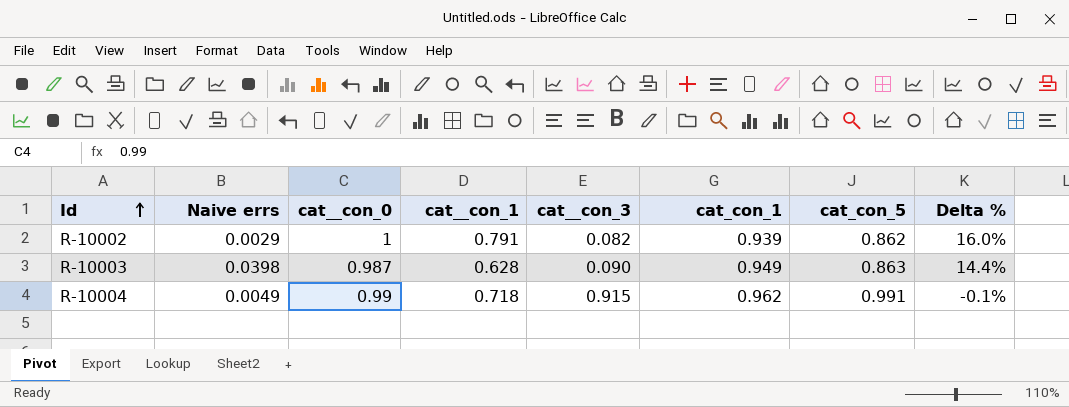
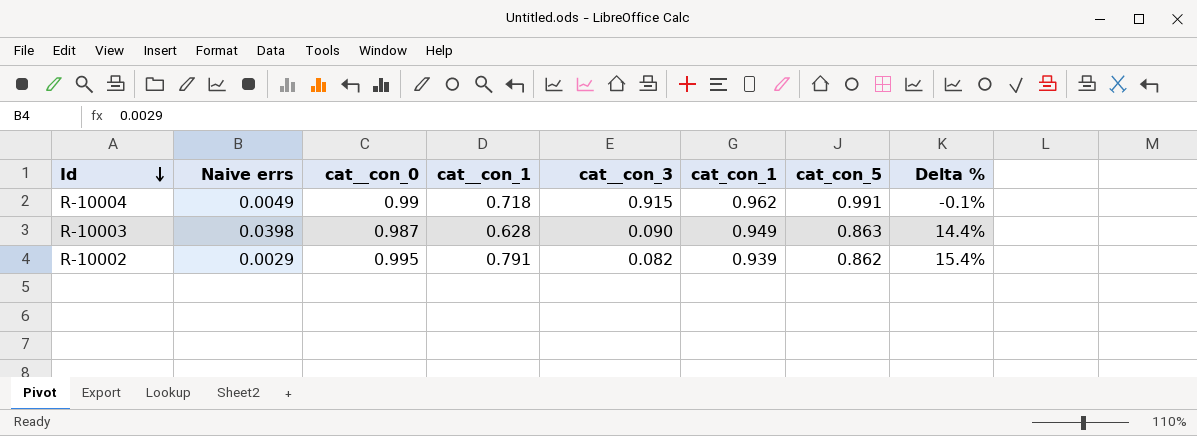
row order: Id ascending -> Id descending
R-10002 | cat__con_0: 1 -> 0.995
R-10002 | Delta %: 16.0% -> 15.4%

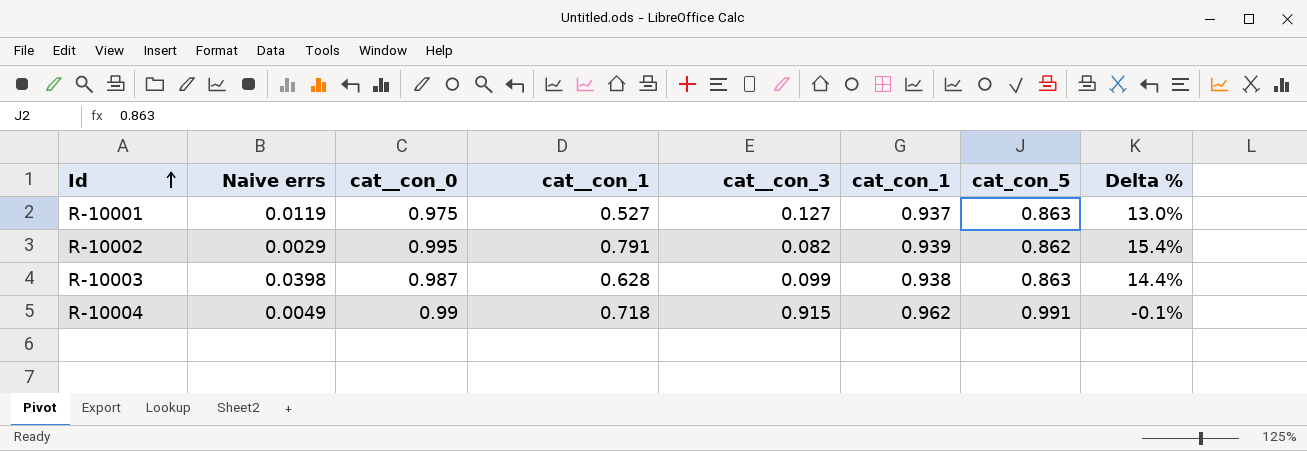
row order: Id descending -> Id ascending
row R-10001: none -> 0.0119 | 0.975 | 0.527 | 0.127 | 0.937 | 0.863 | 13.0%
R-10003 | cat__con_3: 0.090 -> 0.099
R-10003 | cat_con_1: 0.949 -> 0.938

